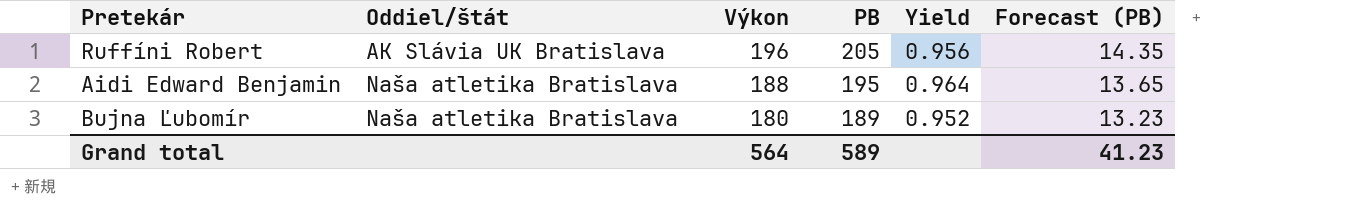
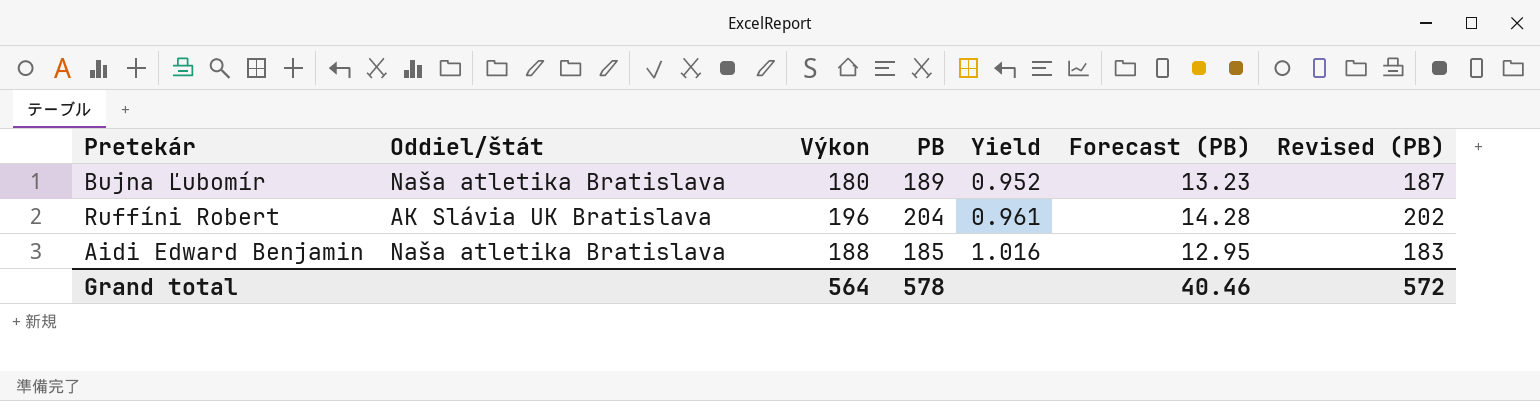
row order: Oddiel/štát ascending -> Yield ascending
column Revised (PB) | formula: none -> [PB] - 2
Ruffíni Robert | PB: 205 -> 204
Ruffíni Robert | Yield: 0.956 -> 0.961
Ruffíni Robert | Forecast (PB): 14.35 -> 14.28
Aidi Edward Benjamin | PB: 195 -> 185
Aidi Edward Benjamin | Yield: 0.964 -> 1.016
Aidi Edward Benjamin | Forecast (PB): 13.65 -> 12.95
Grand total | PB: 589 -> 578
Grand total | Forecast (PB): 41.23 -> 40.46

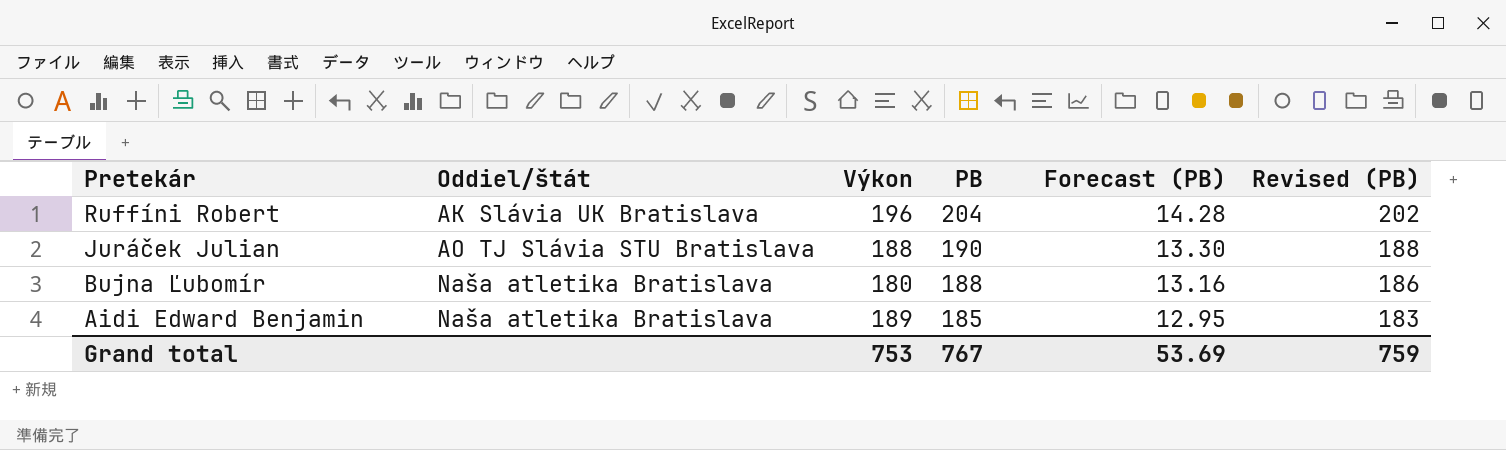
row order: Yield ascending -> Pretekár descending
column Yield | formula: [Výkon] / [PB] -> none
row Juráček Julian: none -> AO TJ Slávia STU Bratislava | 188 | 190 | 13.30 | 188
Bujna Ľubomír | PB: 189 -> 188
Bujna Ľubomír | Forecast (PB): 13.23 -> 13.16
Bujna Ľubomír | Revised (PB): 187 -> 186
Aidi Edward Benjamin | Výkon: 188 -> 189
Grand total | Výkon: 564 -> 753
Grand total | PB: 578 -> 767
Grand total | Forecast (PB): 40.46 -> 53.69
Grand total | Revised (PB): 572 -> 759

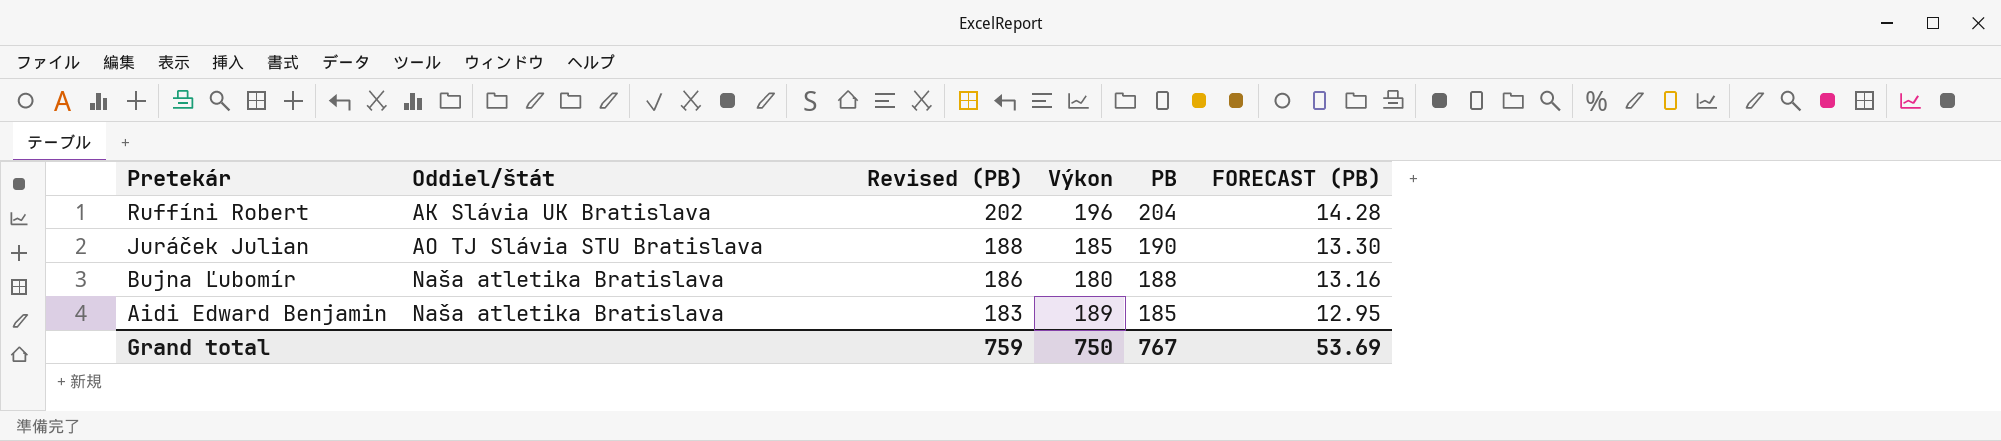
column Revised (PB) | position: 6 -> 3
column name: Forecast (PB) -> FORECAST (PB)
Juráček Julian | Výkon: 188 -> 185
Grand total | Výkon: 753 -> 750

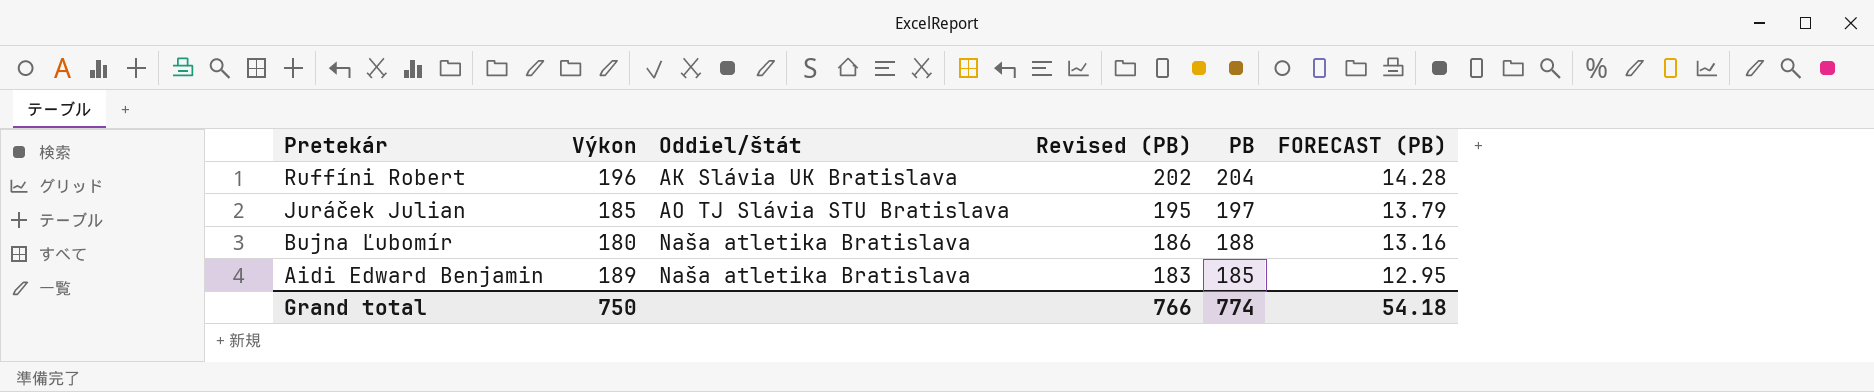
column Výkon | position: 4 -> 2
Juráček Julian | Revised (PB): 188 -> 195
Juráček Julian | PB: 190 -> 197
Juráček Julian | FORECAST (PB): 13.30 -> 13.79
Grand total | Revised (PB): 759 -> 766
Grand total | PB: 767 -> 774
Grand total | FORECAST (PB): 53.69 -> 54.18

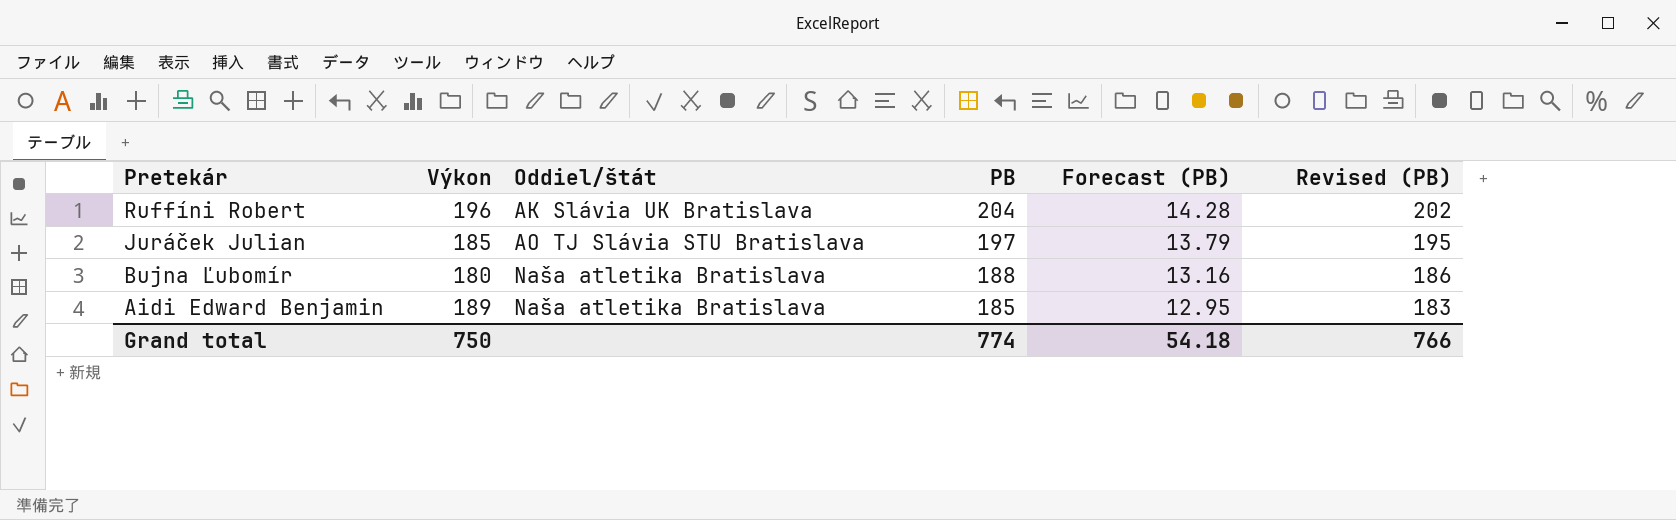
column name: FORECAST (PB) -> Forecast (PB)
column Revised (PB) | position: 4 -> 6

